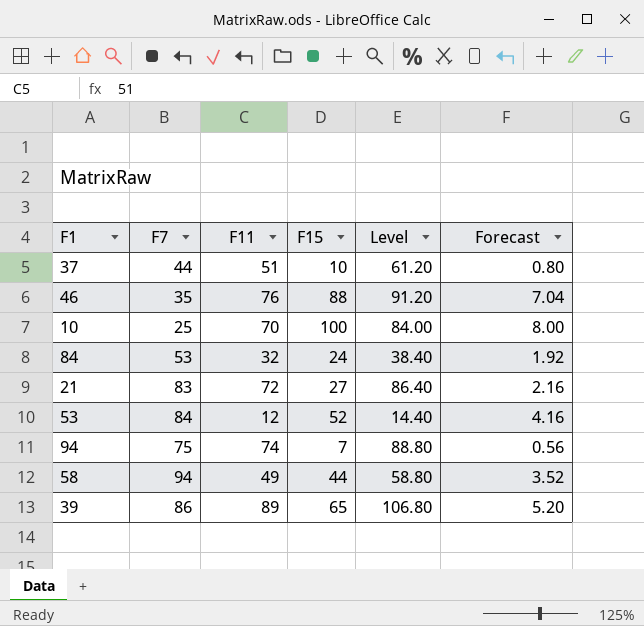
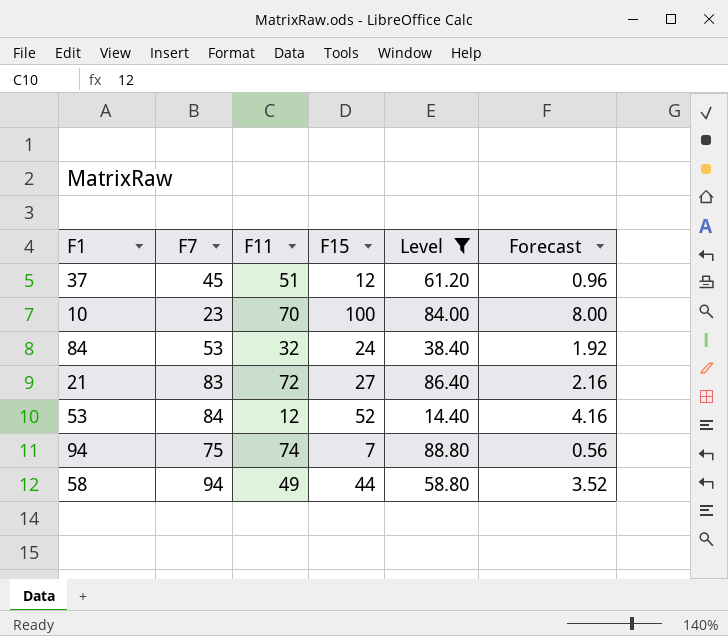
filter: none -> Level <= 88.80
37 | F7: 44 -> 45
37 | F15: 10 -> 12
37 | Forecast: 0.80 -> 0.96
10 | F7: 25 -> 23

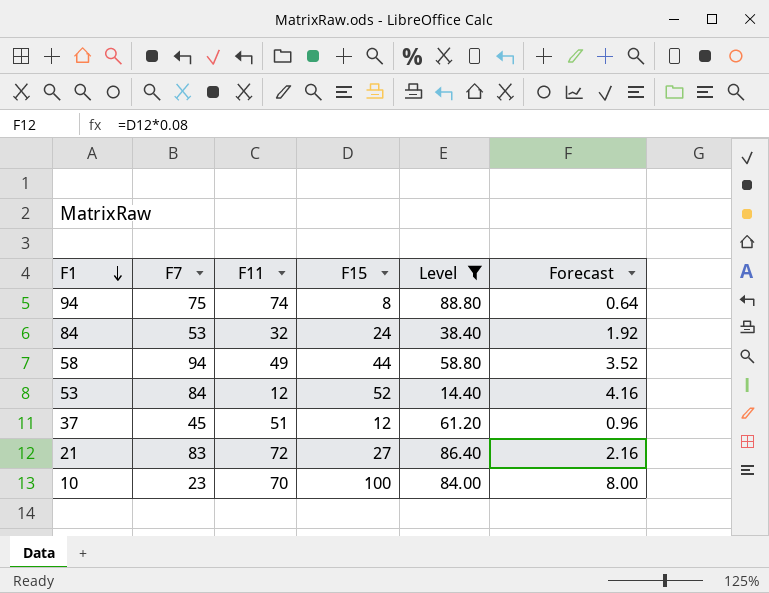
row order: none -> F1 descending
94 | F15: 7 -> 8
94 | Forecast: 0.56 -> 0.64

